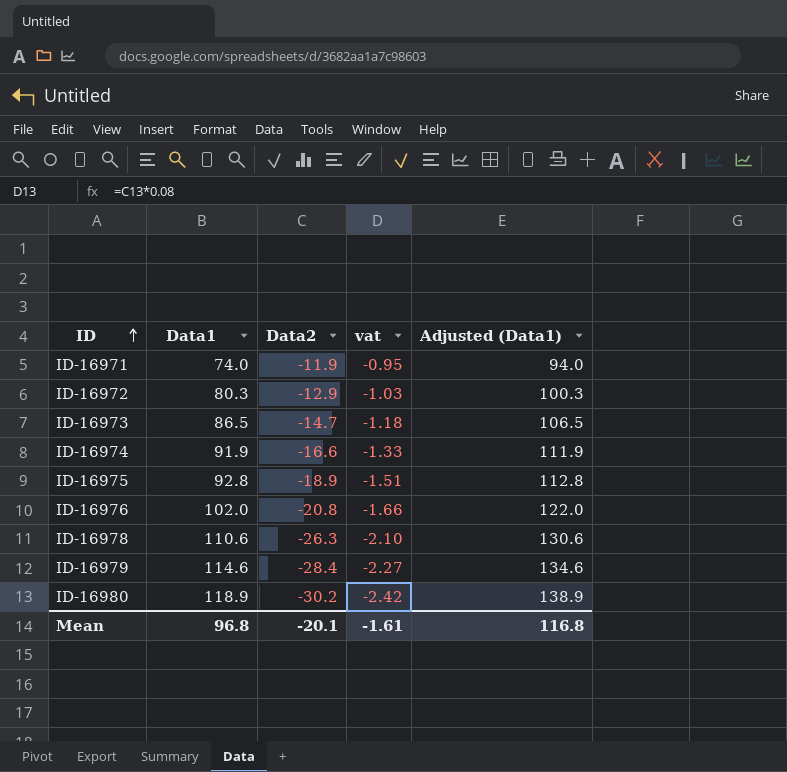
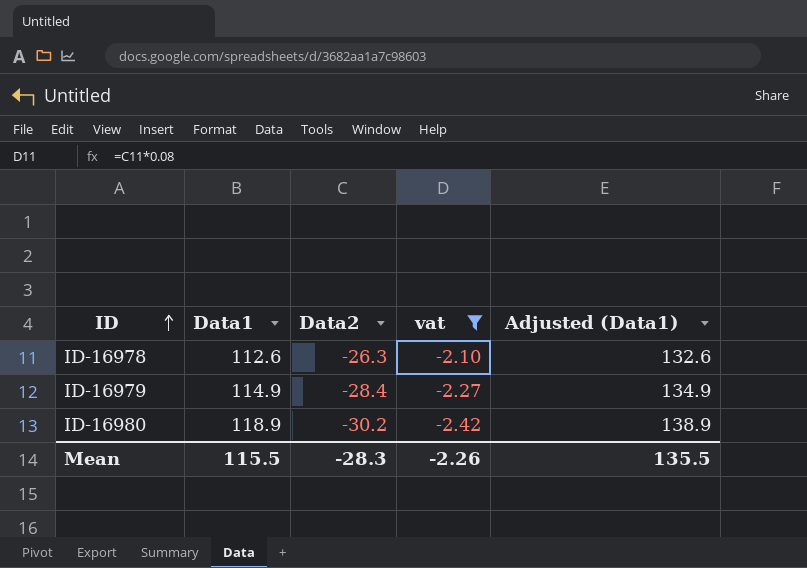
filter: none -> vat <= -2.10
ID-16978 | Data1: 110.6 -> 112.6
ID-16978 | Adjusted (Data1): 130.6 -> 132.6
ID-16979 | Data1: 114.6 -> 114.9
ID-16979 | Adjusted (Data1): 134.6 -> 134.9
Mean | Data1: 96.8 -> 115.5
Mean | Data2: -20.1 -> -28.3
Mean | vat: -1.61 -> -2.26
Mean | Adjusted (Data1): 116.8 -> 135.5

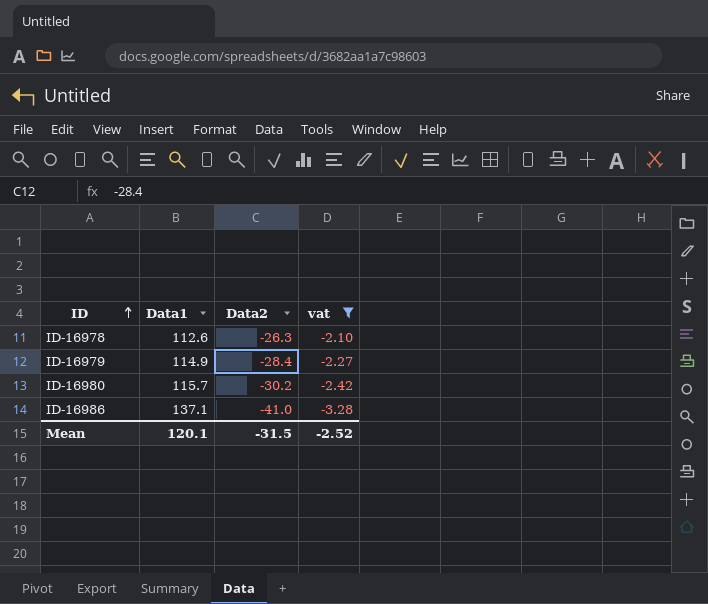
column Adjusted (Data1) | formula: [Data1] + 20 -> none
ID-16980 | Data1: 118.9 -> 115.7
row ID-16986: none -> 137.1 | -41.0 | -3.28
Mean | Data1: 115.5 -> 120.1
Mean | Data2: -28.3 -> -31.5
Mean | vat: -2.26 -> -2.52

